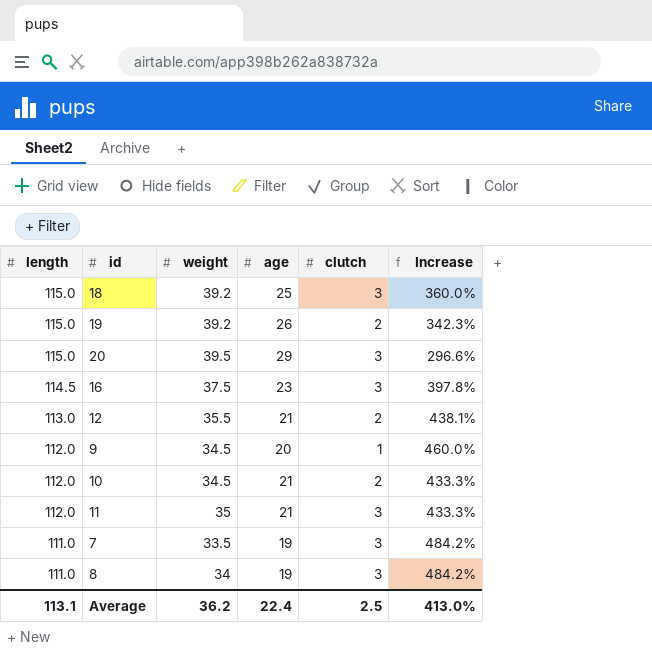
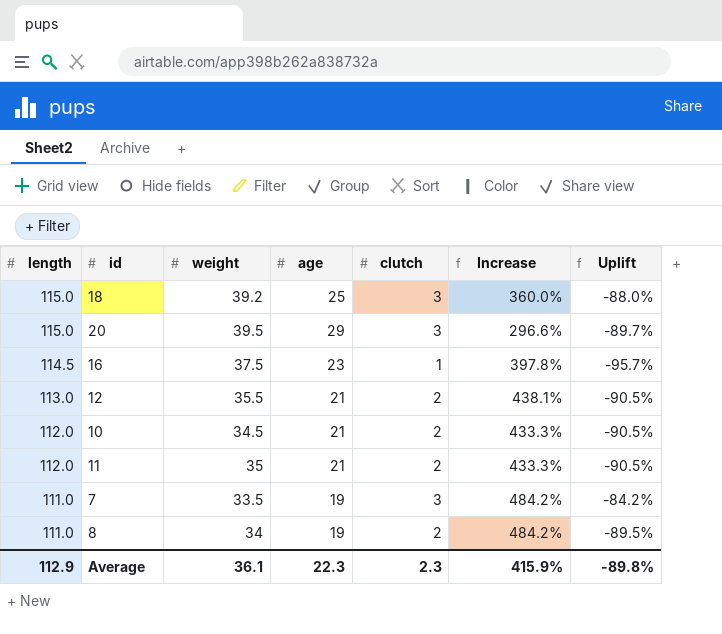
column Uplift | formula: none -> ([clutch] - [age]) / [age]
row 19: 115.0 | 39.2 | 26 | 2 | 342.3% -> none
row 9: 112.0 | 34.5 | 20 | 1 | 460.0% -> none
16 | clutch: 3 -> 1
11 | clutch: 3 -> 2
8 | clutch: 3 -> 2
Average | length: 113.1 -> 112.9
Average | weight: 36.2 -> 36.1
Average | age: 22.4 -> 22.3
Average | clutch: 2.5 -> 2.3
Average | Increase: 413.0% -> 415.9%

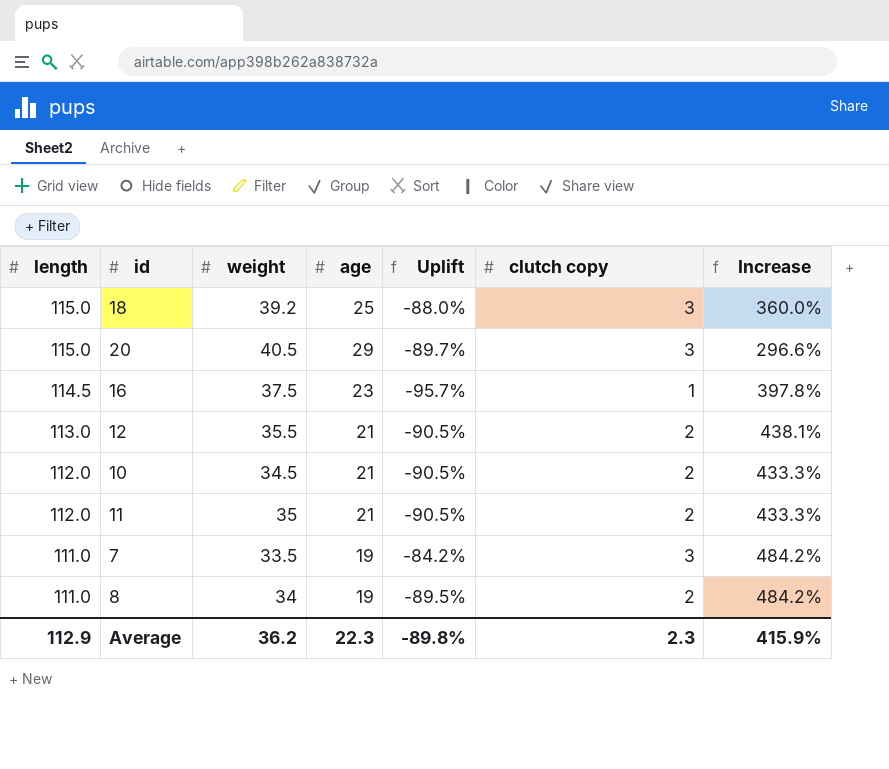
column Uplift | position: 7 -> 5
column name: clutch -> clutch copy
20 | weight: 39.5 -> 40.5
Average | weight: 36.1 -> 36.2

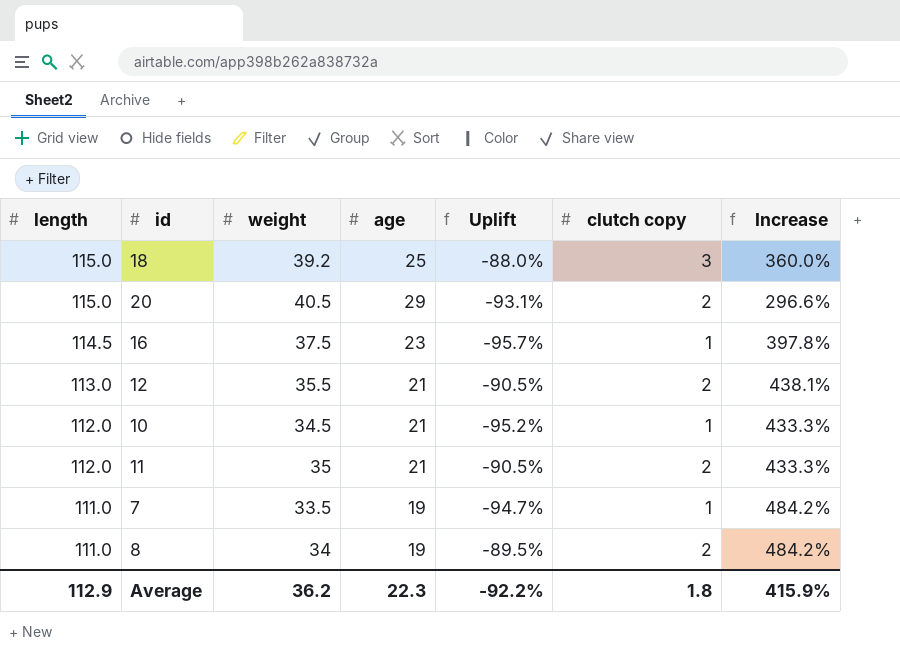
20 | Uplift: -89.7% -> -93.1%
20 | clutch copy: 3 -> 2
10 | Uplift: -90.5% -> -95.2%
10 | clutch copy: 2 -> 1
7 | Uplift: -84.2% -> -94.7%
7 | clutch copy: 3 -> 1
Average | Uplift: -89.8% -> -92.2%
Average | clutch copy: 2.3 -> 1.8

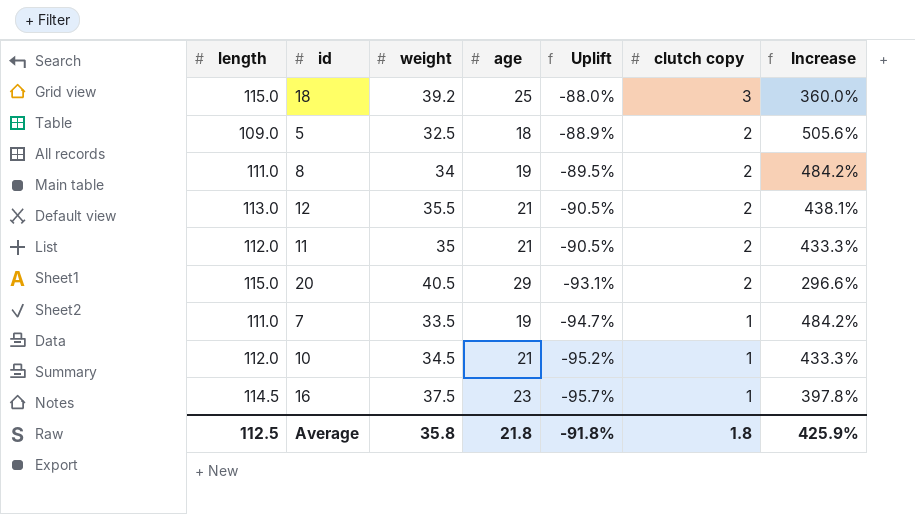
row order: length descending -> Uplift descending
row 5: none -> 109.0 | 32.5 | 18 | -88.9% | 2 | 505.6%
Average | length: 112.9 -> 112.5
Average | weight: 36.2 -> 35.8
Average | age: 22.3 -> 21.8
Average | Uplift: -92.2% -> -91.8%
Average | Increase: 415.9% -> 425.9%

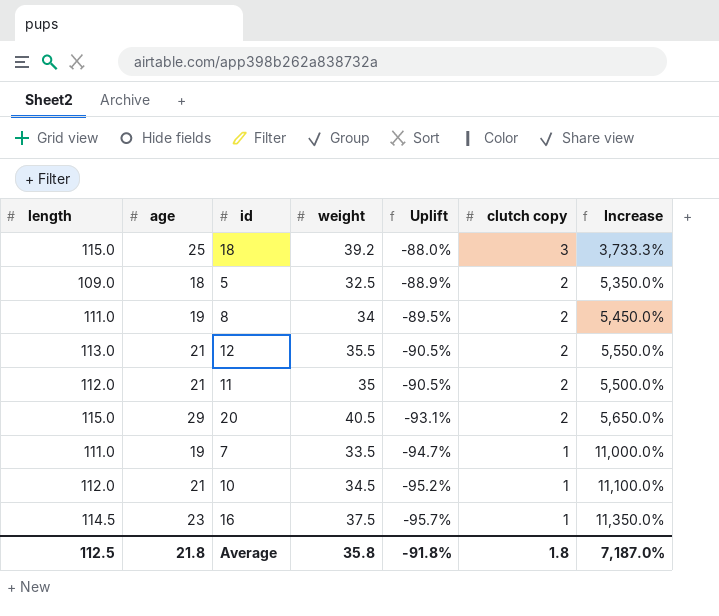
column age | position: 4 -> 2
column Increase | formula: ([length] - [age]) / [age] -> ([length] - [clutch copy]) / [clutch copy]
Average | Increase: 425.9% -> 7,187.0%

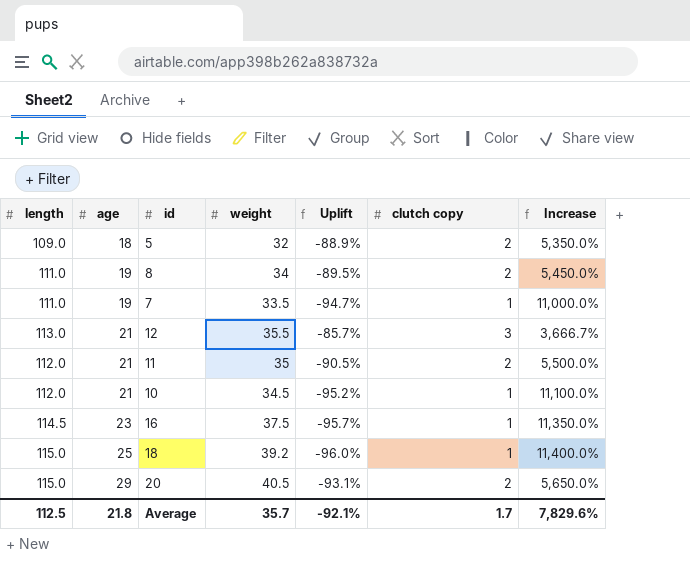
row order: Uplift descending -> age ascending
5 | weight: 32.5 -> 32
12 | Uplift: -90.5% -> -85.7%
12 | clutch copy: 2 -> 3
12 | Increase: 5,550.0% -> 3,666.7%
18 | Uplift: -88.0% -> -96.0%
18 | clutch copy: 3 -> 1
18 | Increase: 3,733.3% -> 11,400.0%
Average | weight: 35.8 -> 35.7
Average | Uplift: -91.8% -> -92.1%
Average | clutch copy: 1.8 -> 1.7
Average | Increase: 7,187.0% -> 7,829.6%

